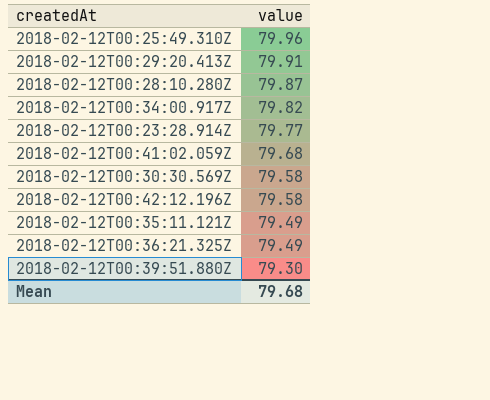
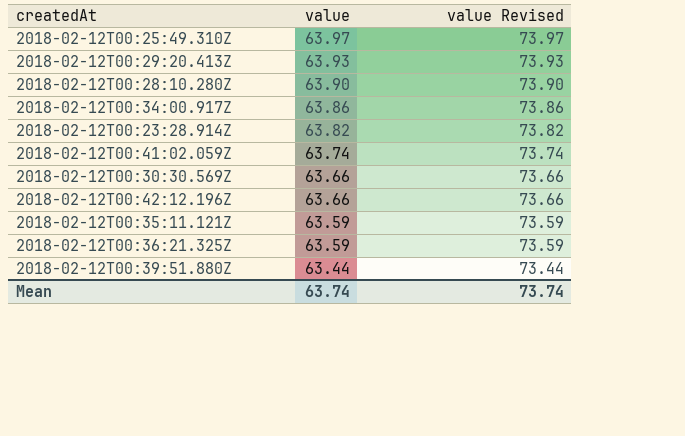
column value Revised | formula: none -> [value] + 10
2018-02-12T00:25:49.310Z | value: 79.96 -> 63.97
2018-02-12T00:29:20.413Z | value: 79.91 -> 63.93
2018-02-12T00:28:10.280Z | value: 79.87 -> 63.90
2018-02-12T00:34:00.917Z | value: 79.82 -> 63.86
2018-02-12T00:23:28.914Z | value: 79.77 -> 63.82
2018-02-12T00:41:02.059Z | value: 79.68 -> 63.74
2018-02-12T00:30:30.569Z | value: 79.58 -> 63.66
2018-02-12T00:42:12.196Z | value: 79.58 -> 63.66
2018-02-12T00:35:11.121Z | value: 79.49 -> 63.59
2018-02-12T00:36:21.325Z | value: 79.49 -> 63.59
2018-02-12T00:39:51.880Z | value: 79.30 -> 63.44
Mean | value: 79.68 -> 63.74

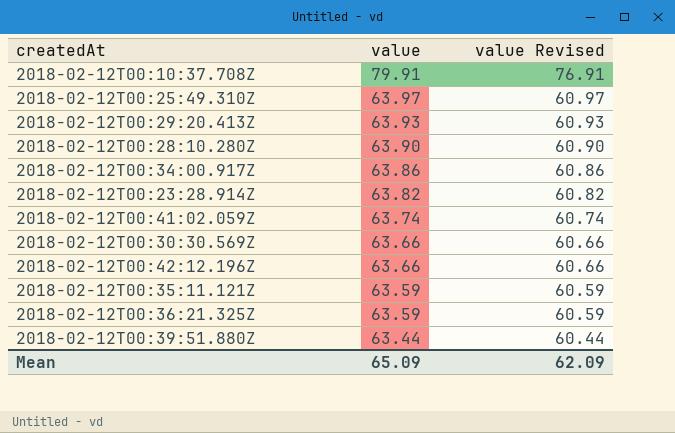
column value Revised | formula: [value] + 10 -> [value] - 3
row 2018-02-12T00:10:37.708Z: none -> 79.91 | 76.91
Mean | value: 63.74 -> 65.09
Mean | value Revised: 73.74 -> 62.09

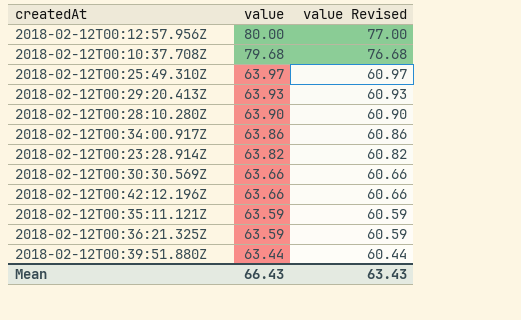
row 2018-02-12T00:41:02.059Z: 63.74 | 60.74 -> none
row 2018-02-12T00:12:57.956Z: none -> 80.00 | 77.00
2018-02-12T00:10:37.708Z | value: 79.91 -> 79.68
2018-02-12T00:10:37.708Z | value Revised: 76.91 -> 76.68
Mean | value: 65.09 -> 66.43
Mean | value Revised: 62.09 -> 63.43

